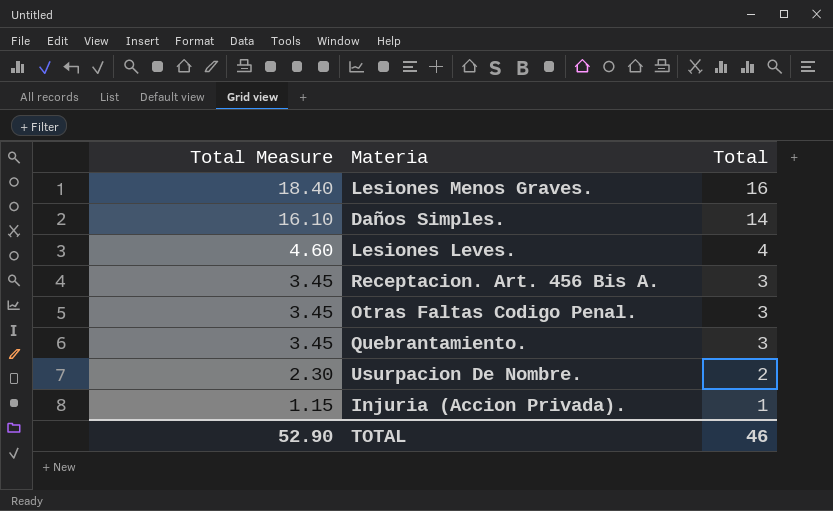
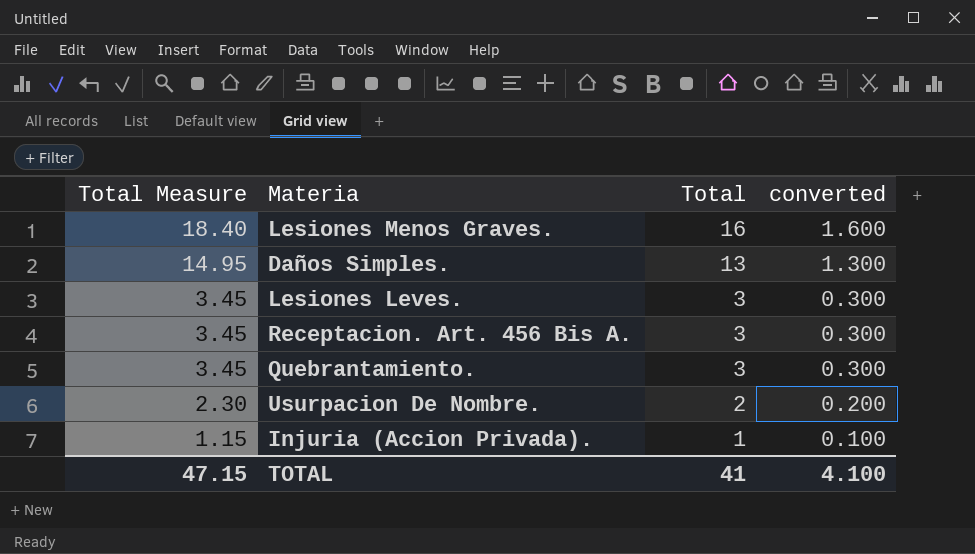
column converted | formula: none -> [Total] * 0.1
row Otras Faltas Codigo Penal.: 3.45 | 3 -> none
Daños Simples. | Total Measure: 16.10 -> 14.95
Daños Simples. | Total: 14 -> 13
Lesiones Leves. | Total Measure: 4.60 -> 3.45
Lesiones Leves. | Total: 4 -> 3
TOTAL | Total Measure: 52.90 -> 47.15
TOTAL | Total: 46 -> 41

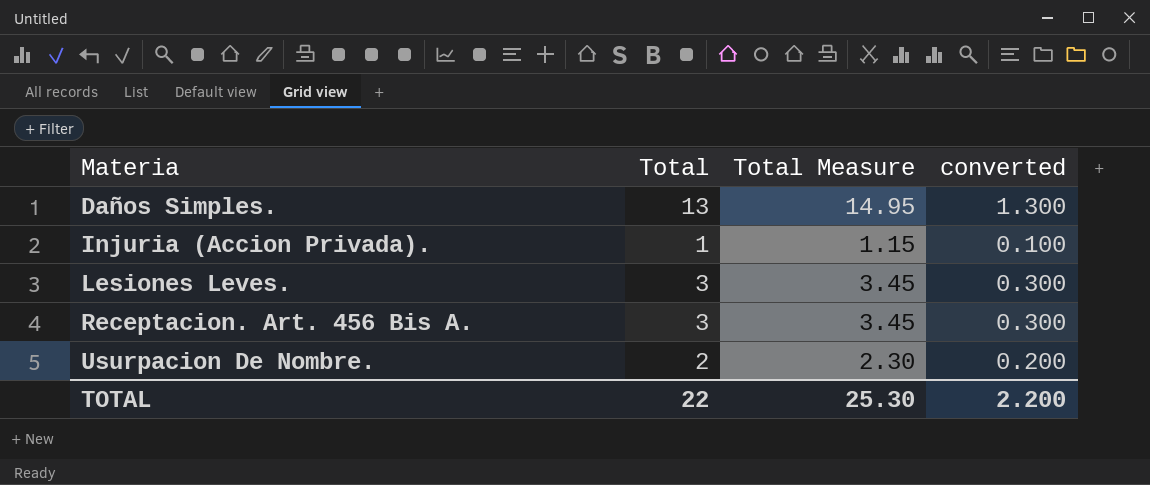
row order: Total Measure descending -> Materia ascending
column Total Measure | position: 1 -> 3
row Lesiones Menos Graves.: 18.40 | 16 | 1.600 -> none
row Quebrantamiento.: 3.45 | 3 | 0.300 -> none
TOTAL | Total: 41 -> 22
TOTAL | Total Measure: 47.15 -> 25.30
TOTAL | converted: 4.100 -> 2.200

